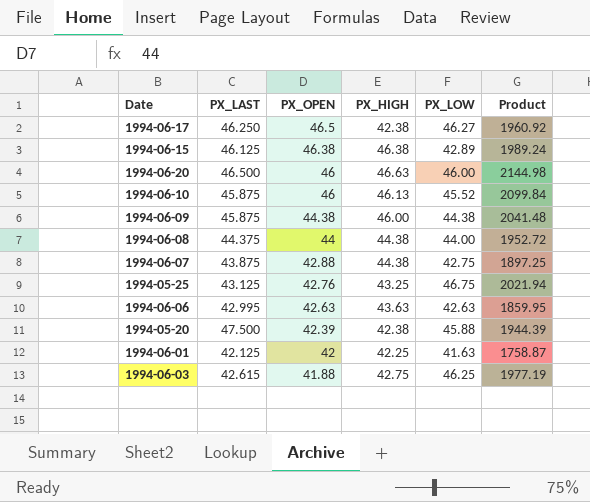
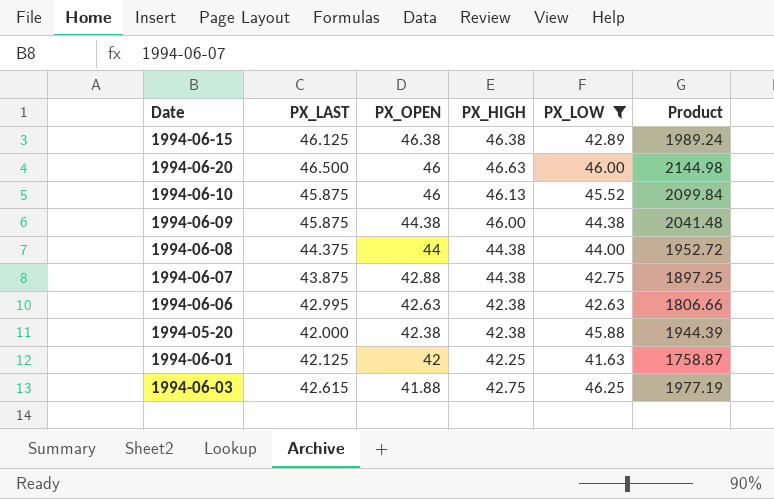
filter: none -> PX_LOW <= 46.25
1994-06-06 | PX_HIGH: 43.63 -> 42.38
1994-06-06 | Product: 1859.95 -> 1806.66
1994-05-20 | PX_LAST: 47.500 -> 42.000
1994-05-20 | PX_OPEN: 42.39 -> 42.38

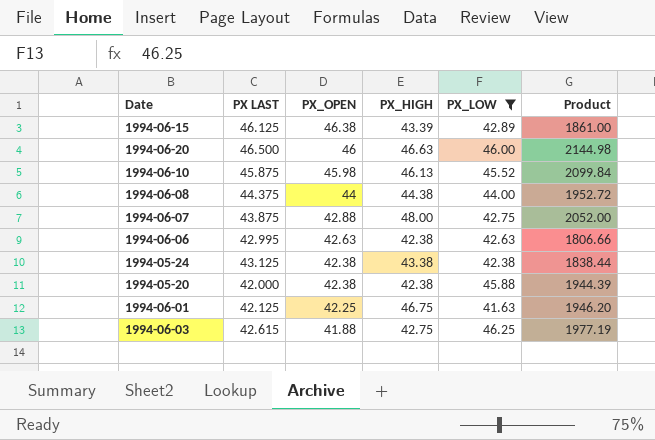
column name: PX_LAST -> PX LAST
row 1994-06-09: 45.875 | 44.38 | 46.00 | 44.38 | 2041.48 -> none
1994-06-15 | PX_HIGH: 46.38 -> 43.39
1994-06-15 | Product: 1989.24 -> 1861.00
1994-06-10 | PX_OPEN: 46 -> 45.98
1994-06-07 | PX_HIGH: 44.38 -> 48.00
1994-06-07 | Product: 1897.25 -> 2052.00
row 1994-05-24: none -> 43.125 | 42.38 | 43.38 | 42.38 | 1838.44
1994-06-01 | PX_OPEN: 42 -> 42.25
1994-06-01 | PX_HIGH: 42.25 -> 46.75
1994-06-01 | Product: 1758.87 -> 1946.20

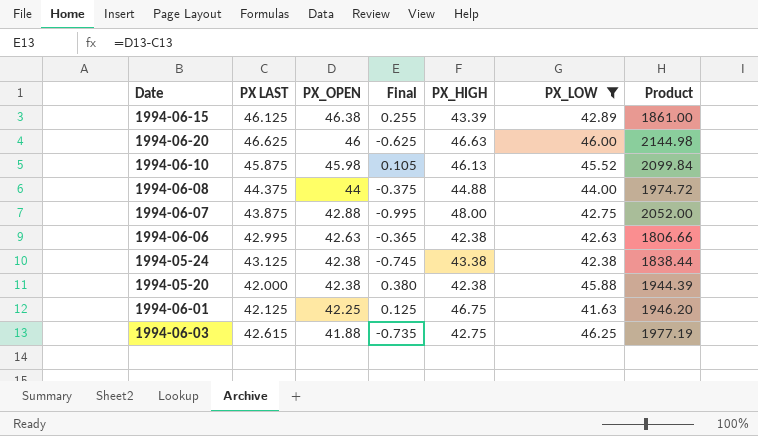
column Final | formula: none -> [PX_OPEN] - [PX LAST]
1994-06-20 | PX LAST: 46.500 -> 46.625
1994-06-08 | PX_HIGH: 44.38 -> 44.88
1994-06-08 | Product: 1952.72 -> 1974.72

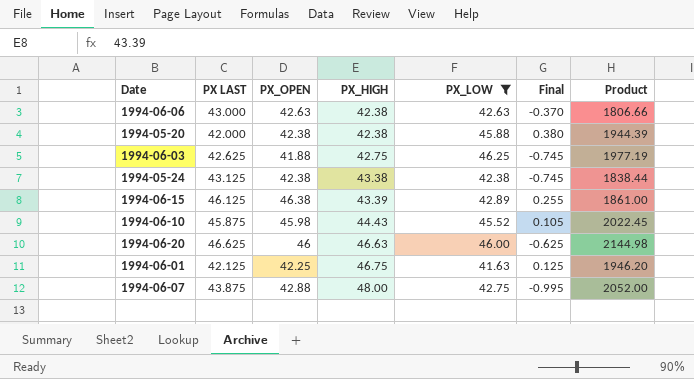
row order: PX_OPEN descending -> PX_HIGH ascending
column Final | position: 4 -> 6
row 1994-06-08: 44.375 | 44 | -0.375 | 44.88 | 44.00 | 1974.72 -> none
1994-06-06 | PX LAST: 42.995 -> 43.000
1994-06-06 | Final: -0.365 -> -0.370
1994-06-03 | PX LAST: 42.615 -> 42.625
1994-06-03 | Final: -0.735 -> -0.745
1994-06-10 | PX_HIGH: 46.13 -> 44.43
1994-06-10 | Product: 2099.84 -> 2022.45

